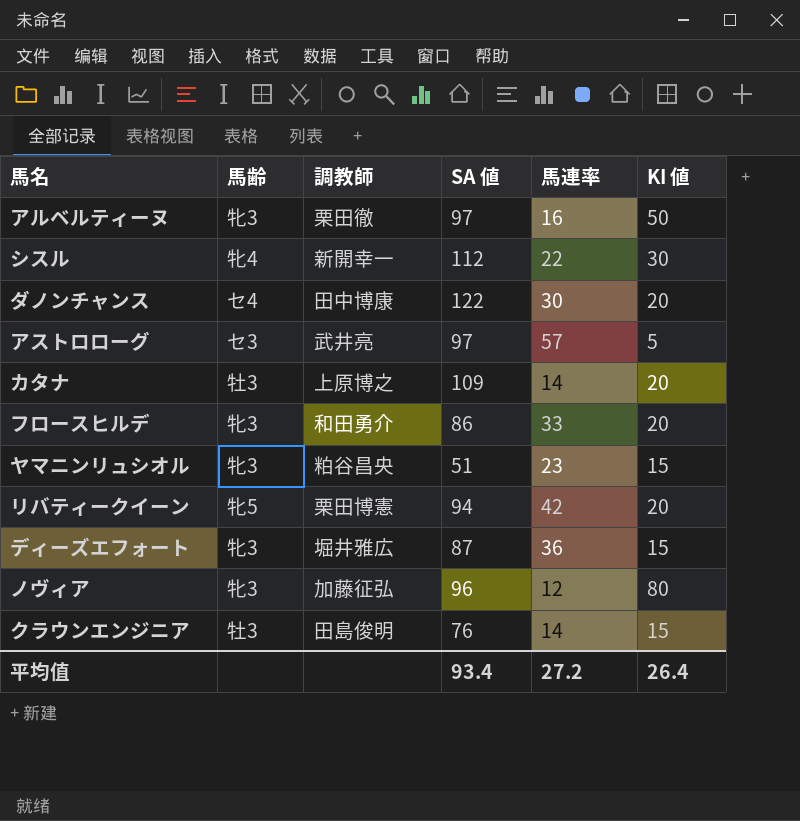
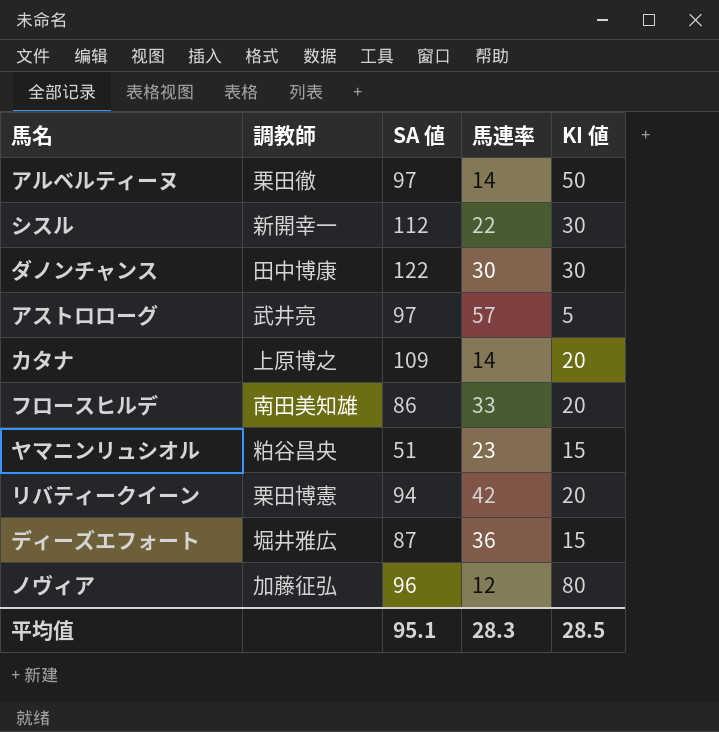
column 馬齢 | position: 2 -> none
row クラウンエンジニア: 牡3 | 田島俊明 | 76 | 14 | 15 -> none
アルベルティーヌ | 馬連率: 16 -> 14
ダノンチャンス | KI 値: 20 -> 30
フロースヒルデ | 調教師: 和田勇介 -> 南田美知雄
平均值 | SA 値: 93.4 -> 95.1
平均值 | 馬連率: 27.2 -> 28.3
平均值 | KI 値: 26.4 -> 28.5

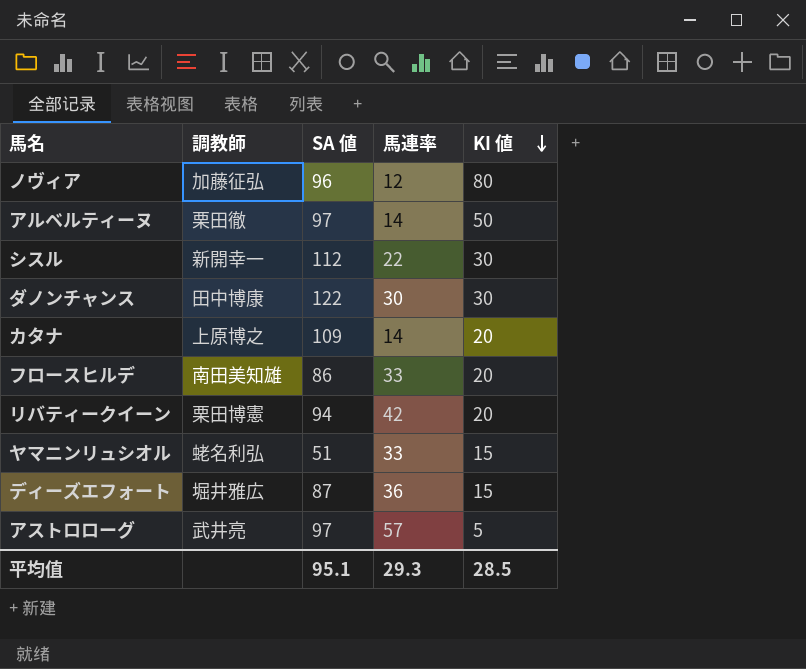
row order: none -> KI 値 descending
ヤマニンリュシオル | 調教師: 粕谷昌央 -> 蛯名利弘
ヤマニンリュシオル | 馬連率: 23 -> 33
平均值 | 馬連率: 28.3 -> 29.3

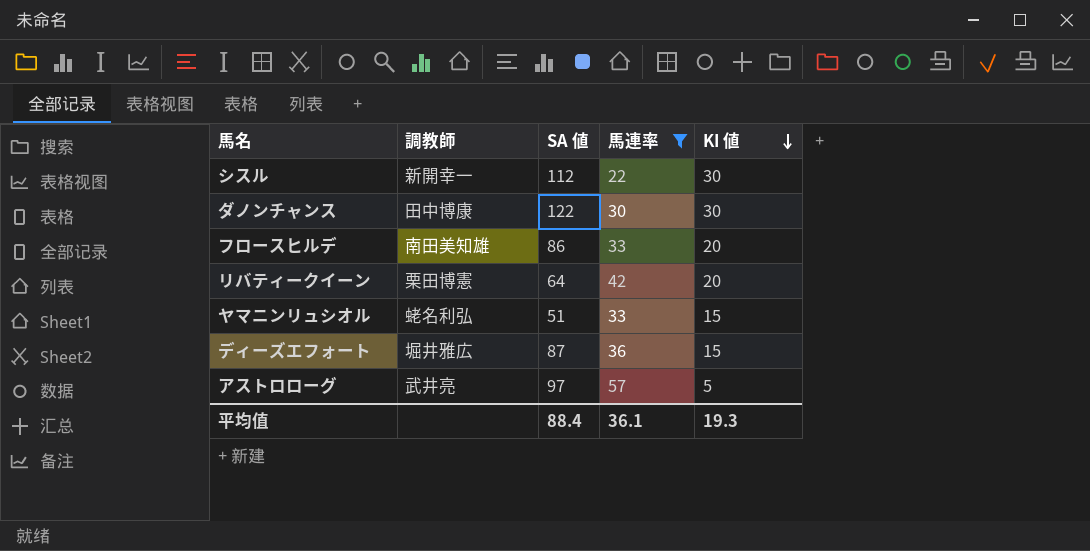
filter: none -> 馬連率 >= 22
リバティークイーン | SA 値: 94 -> 64
平均值 | SA 値: 95.1 -> 88.4
平均值 | 馬連率: 29.3 -> 36.1
平均值 | KI 値: 28.5 -> 19.3

